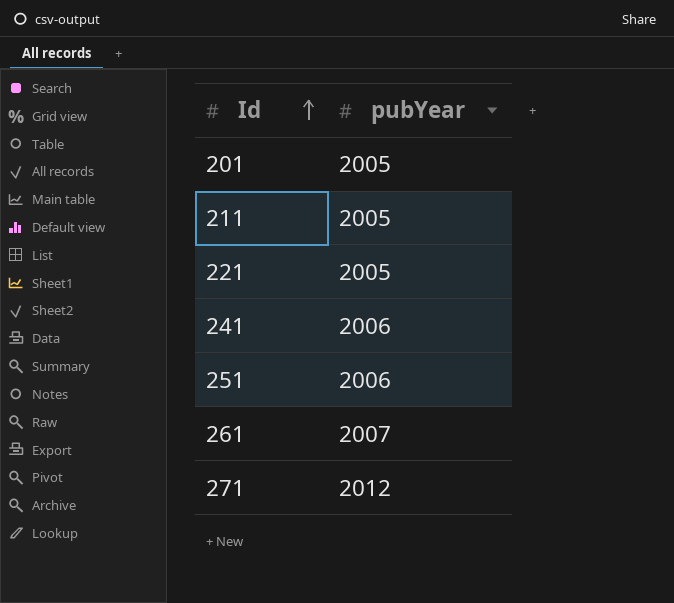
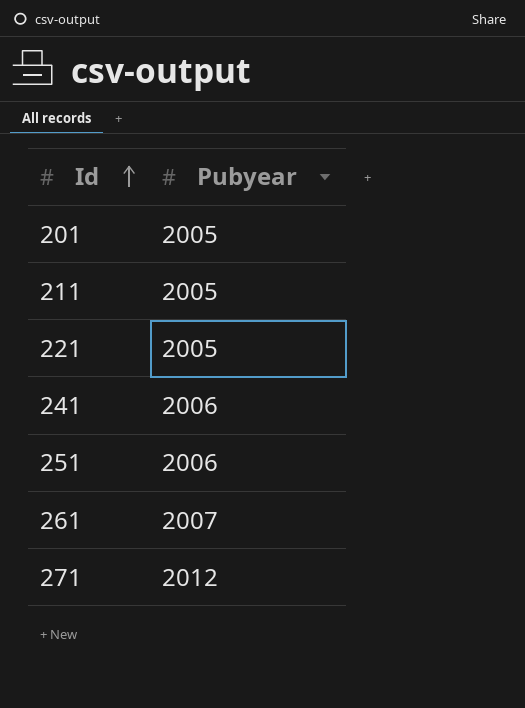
column name: pubYear -> Pubyear

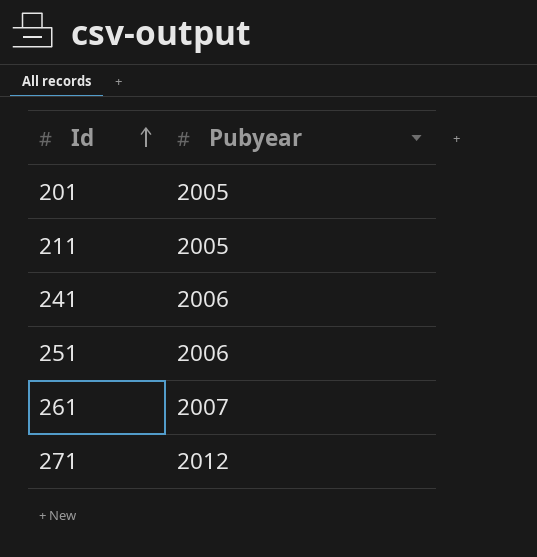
row 221: 2005 -> none

